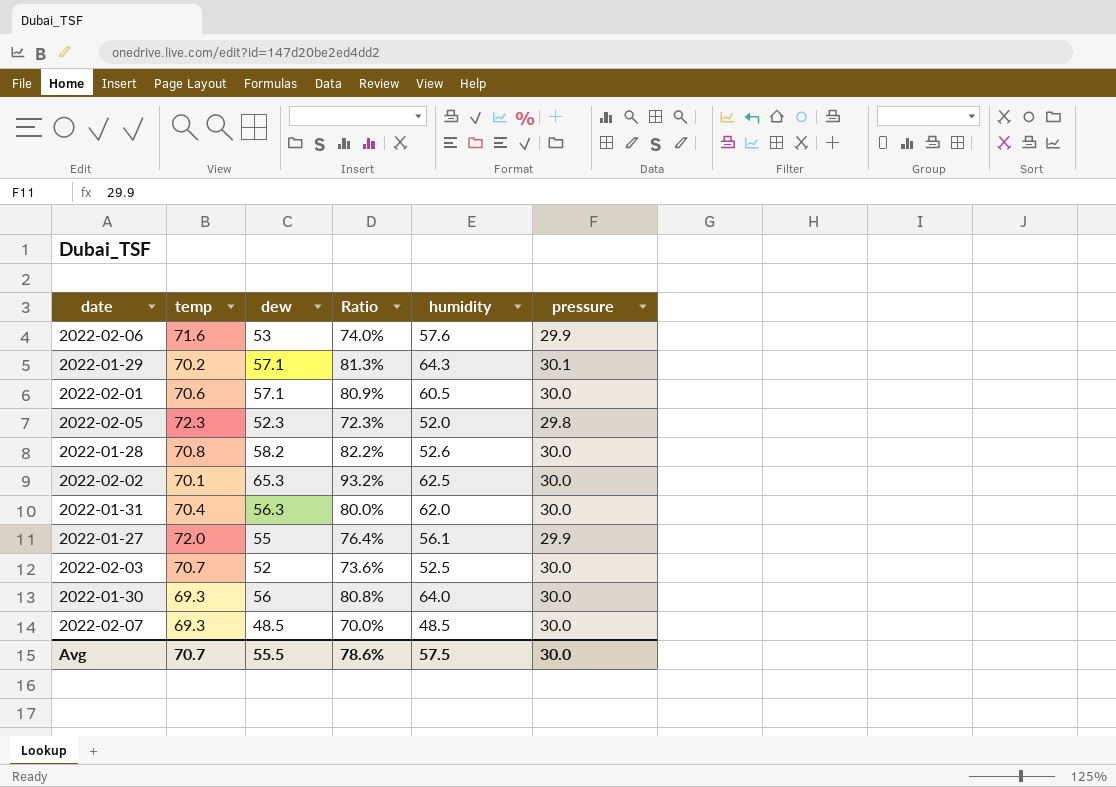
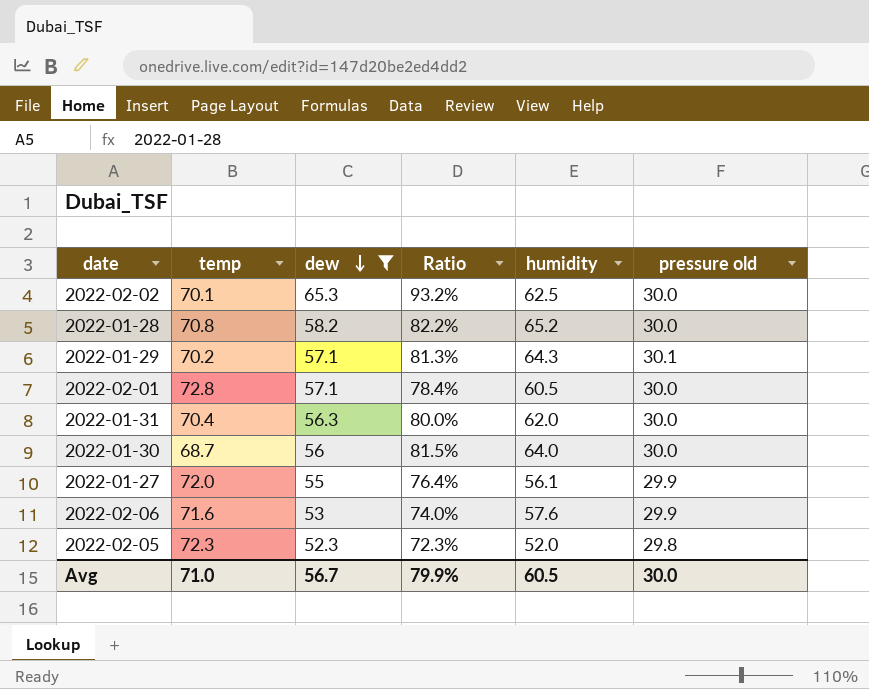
filter: none -> dew >= 52.3
row order: none -> dew descending
column name: pressure -> pressure old
2022-01-28 | humidity: 52.6 -> 65.2
2022-02-01 | temp: 70.6 -> 72.8
2022-02-01 | Ratio: 80.9% -> 78.4%
2022-01-30 | temp: 69.3 -> 68.7
2022-01-30 | Ratio: 80.8% -> 81.5%
Avg | temp: 70.7 -> 71.0
Avg | dew: 55.5 -> 56.7
Avg | Ratio: 78.6% -> 79.9%
Avg | humidity: 57.5 -> 60.5

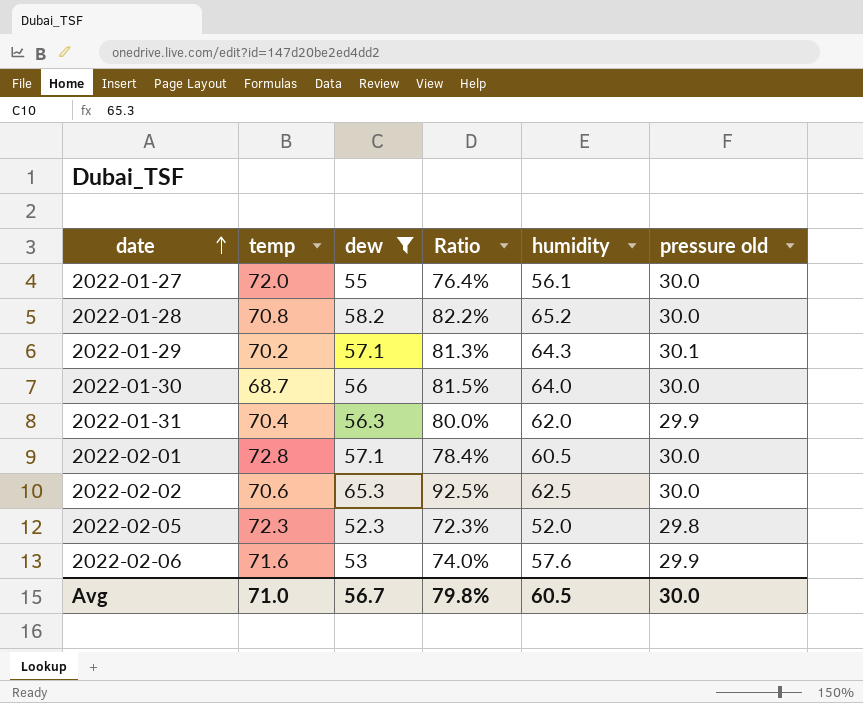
row order: dew descending -> date ascending
2022-01-27 | pressure old: 29.9 -> 30.0
2022-01-31 | pressure old: 30.0 -> 29.9
2022-02-02 | temp: 70.1 -> 70.6
2022-02-02 | Ratio: 93.2% -> 92.5%
Avg | Ratio: 79.9% -> 79.8%

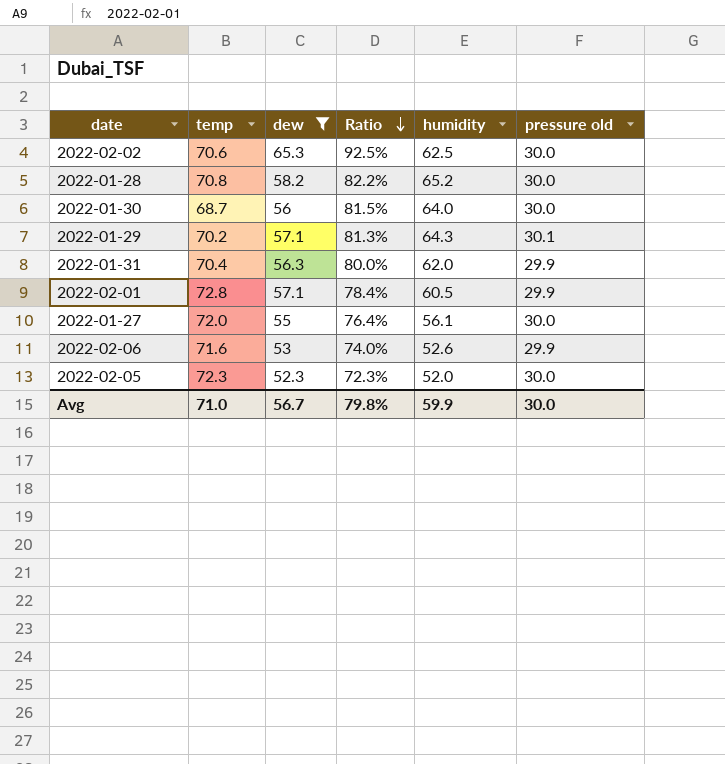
row order: date ascending -> Ratio descending
2022-02-01 | pressure old: 30.0 -> 29.9
2022-02-06 | humidity: 57.6 -> 52.6
2022-02-05 | pressure old: 29.8 -> 30.0
Avg | humidity: 60.5 -> 59.9

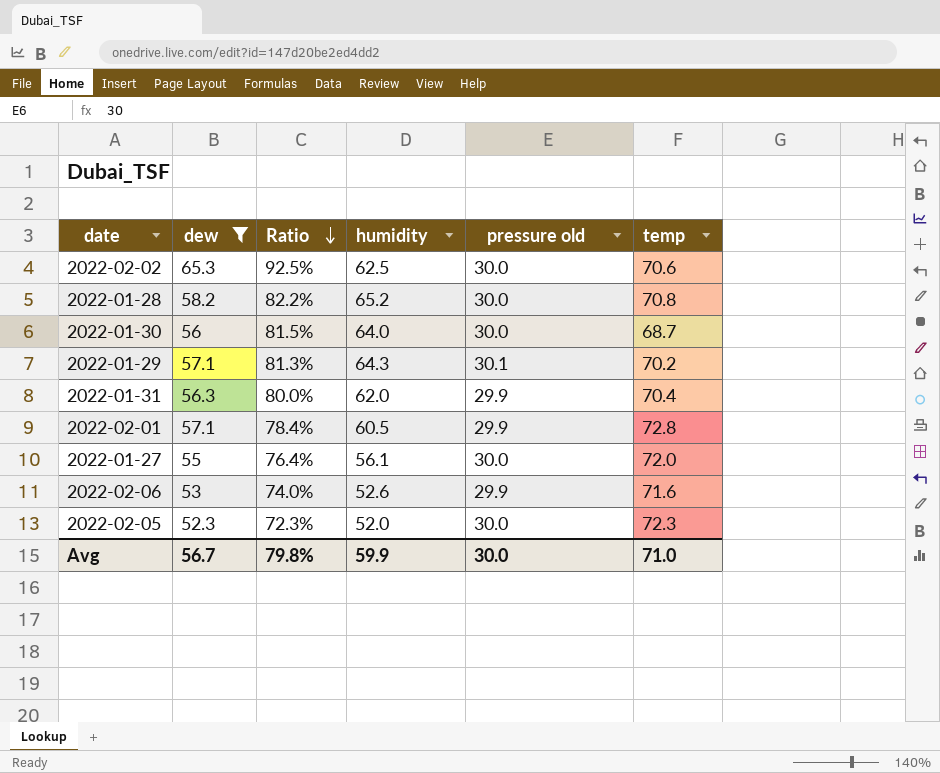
column temp | position: 2 -> 6

